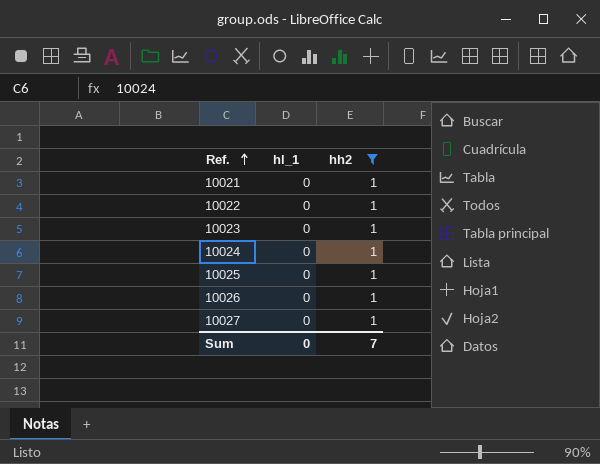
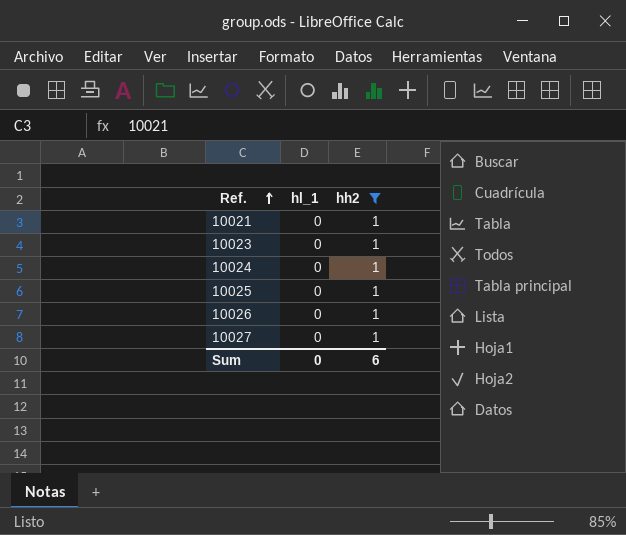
row 10022: 0 | 1 -> none
Sum | hh2: 7 -> 6

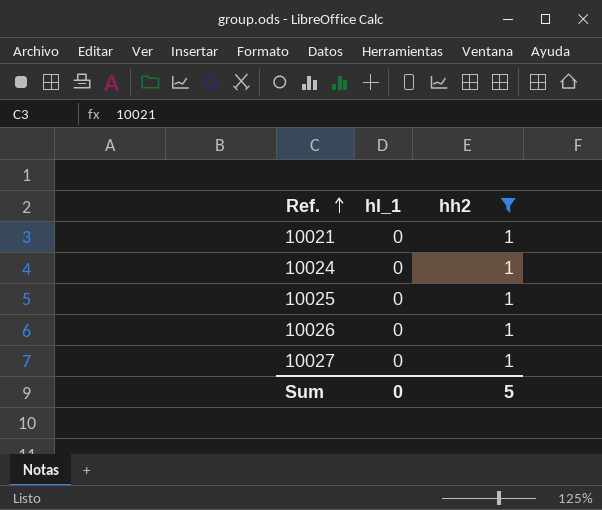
row 10023: 0 | 1 -> none
Sum | hh2: 6 -> 5

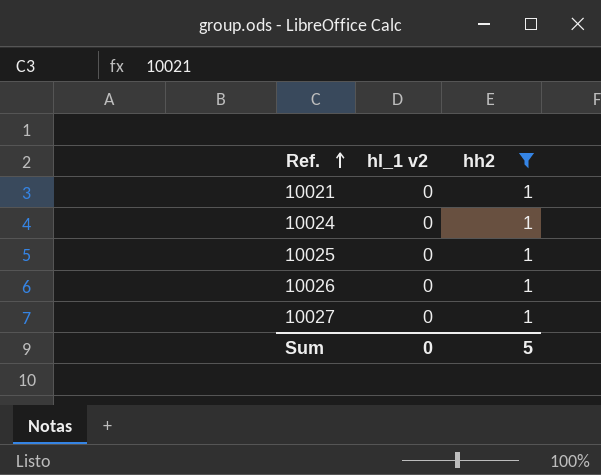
column name: hl_1 -> hl_1 v2

